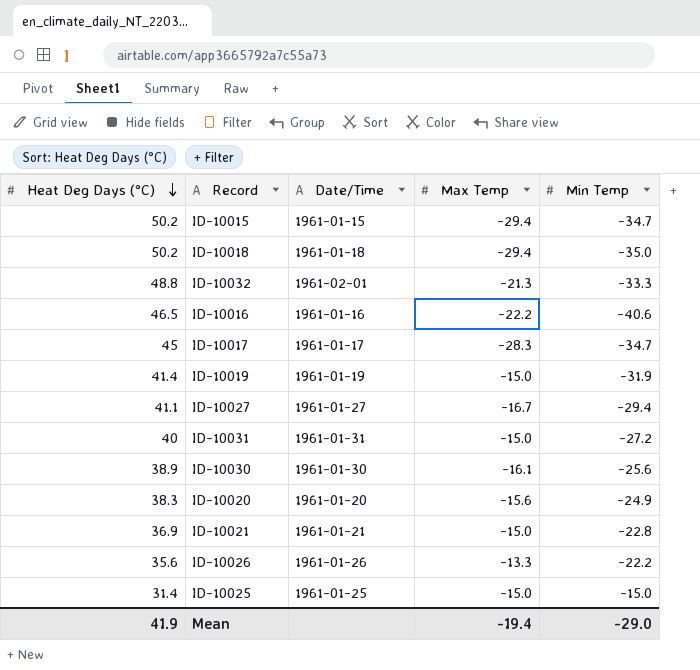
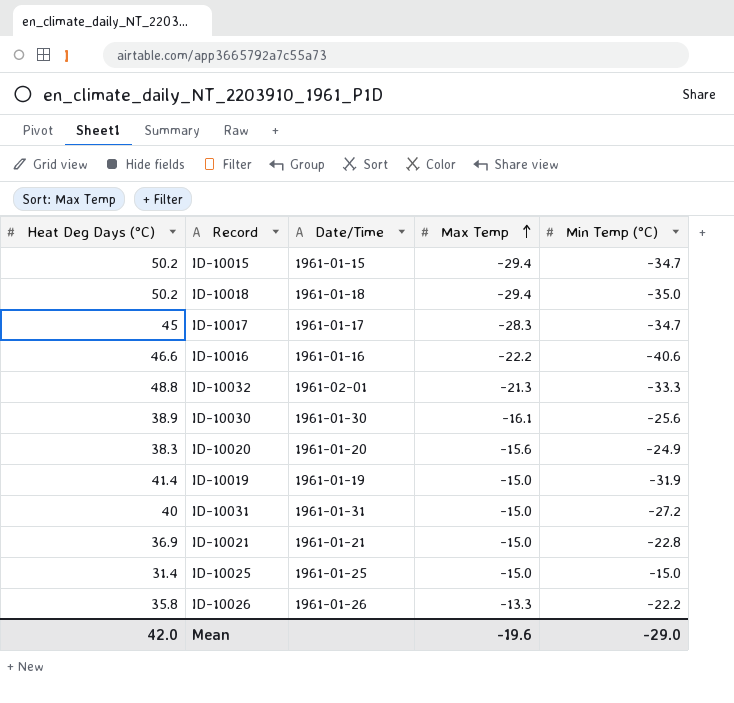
row order: Heat Deg Days (°C) descending -> Max Temp ascending
column name: Min Temp -> Min Temp (°C)
row ID-10027: 41.1 | 1961-01-27 | -16.7 | -29.4 -> none
ID-10016 | Heat Deg Days (°C): 46.5 -> 46.6
ID-10026 | Heat Deg Days (°C): 35.6 -> 35.8
Mean | Heat Deg Days (°C): 41.9 -> 42.0
Mean | Max Temp: -19.4 -> -19.6

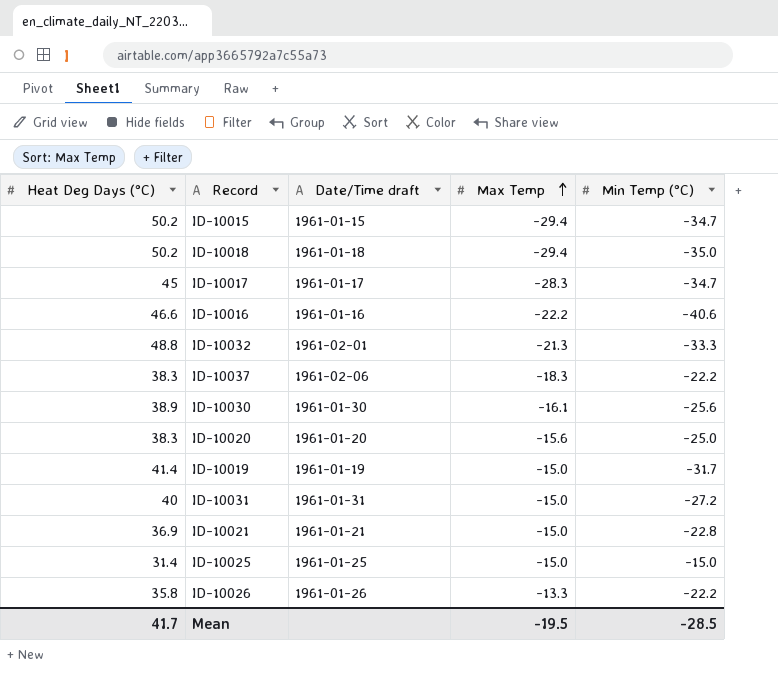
column name: Date/Time -> Date/Time draft
row ID-10037: none -> 38.3 | 1961-02-06 | -18.3 | -22.2
ID-10020 | Min Temp (°C): -24.9 -> -25.0
ID-10019 | Min Temp (°C): -31.9 -> -31.7
Mean | Heat Deg Days (°C): 42.0 -> 41.7
Mean | Max Temp: -19.6 -> -19.5
Mean | Min Temp (°C): -29.0 -> -28.5

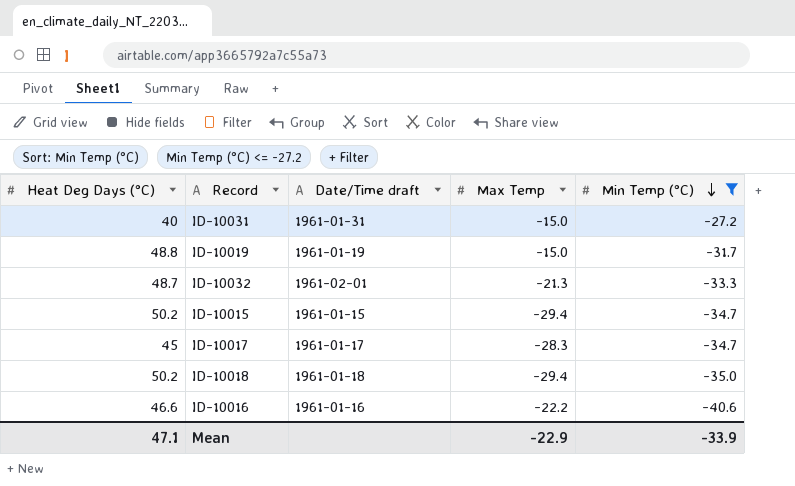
filter: none -> Min Temp (°C) <= -27.2
row order: Max Temp ascending -> Min Temp (°C) descending
ID-10019 | Heat Deg Days (°C): 41.4 -> 48.8
ID-10032 | Heat Deg Days (°C): 48.8 -> 48.7
Mean | Heat Deg Days (°C): 41.7 -> 47.1
Mean | Max Temp: -19.5 -> -22.9
Mean | Min Temp (°C): -28.5 -> -33.9

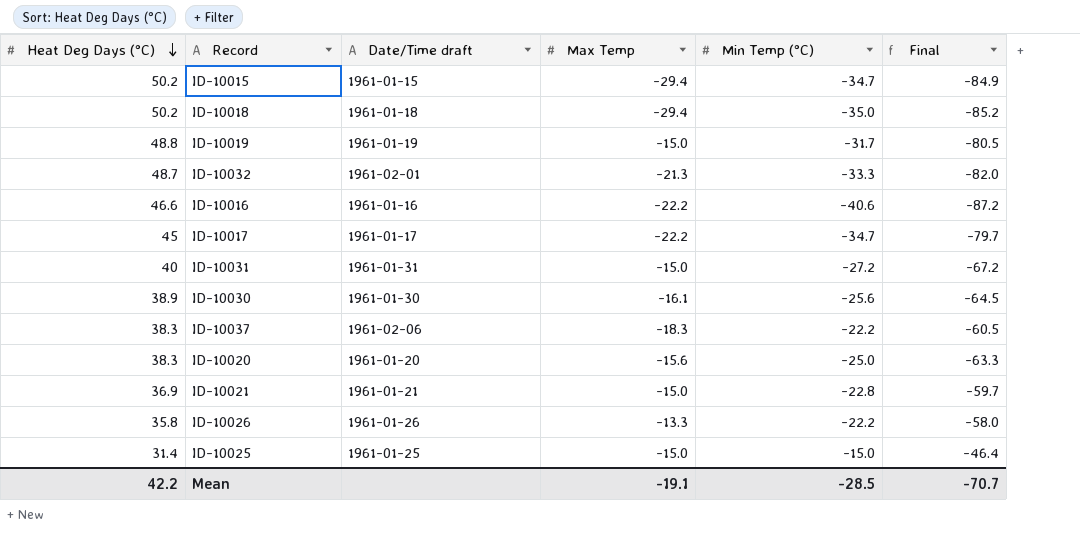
filter: Min Temp (°C) <= -27.2 -> none
row order: Min Temp (°C) descending -> Heat Deg Days (°C) descending
column Final | formula: none -> [Min Temp (°C)] - [Heat Deg Days (°C)]
ID-10017 | Max Temp: -28.3 -> -22.2
Mean | Heat Deg Days (°C): 47.1 -> 42.2
Mean | Max Temp: -22.9 -> -19.1
Mean | Min Temp (°C): -33.9 -> -28.5

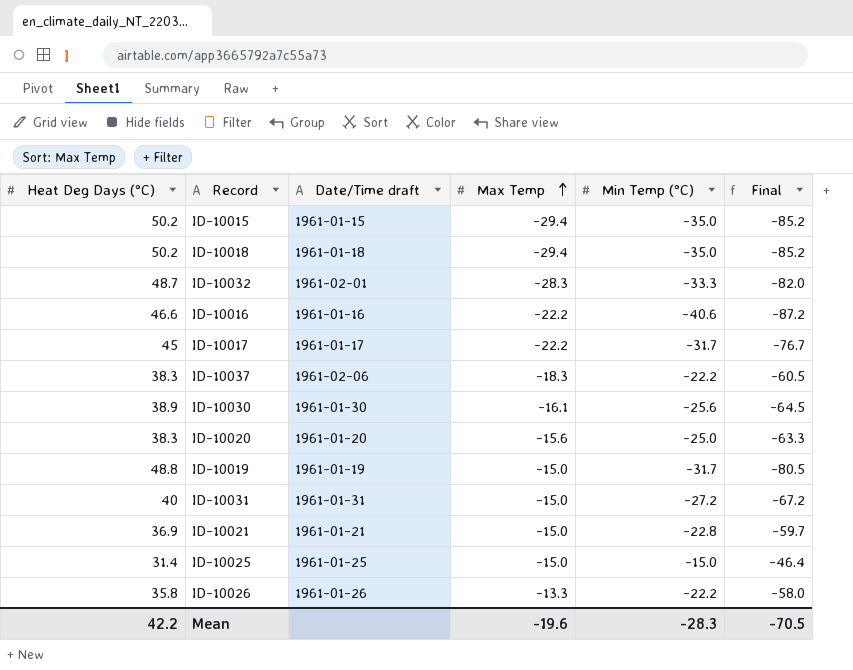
row order: Heat Deg Days (°C) descending -> Max Temp ascending
ID-10015 | Min Temp (°C): -34.7 -> -35.0
ID-10015 | Final: -84.9 -> -85.2
ID-10032 | Max Temp: -21.3 -> -28.3
ID-10017 | Min Temp (°C): -34.7 -> -31.7
ID-10017 | Final: -79.7 -> -76.7
Mean | Max Temp: -19.1 -> -19.6
Mean | Min Temp (°C): -28.5 -> -28.3
Mean | Final: -70.7 -> -70.5

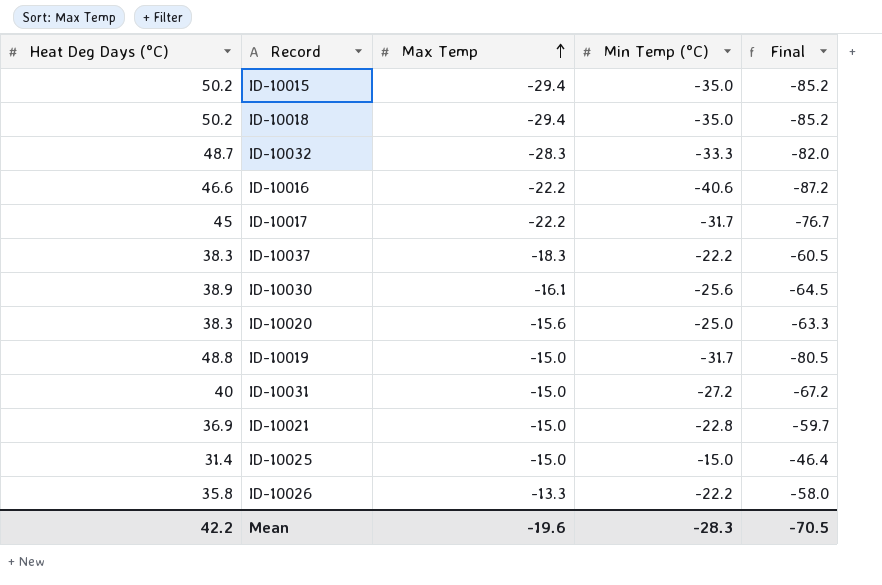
column Date/Time draft | position: 3 -> none

